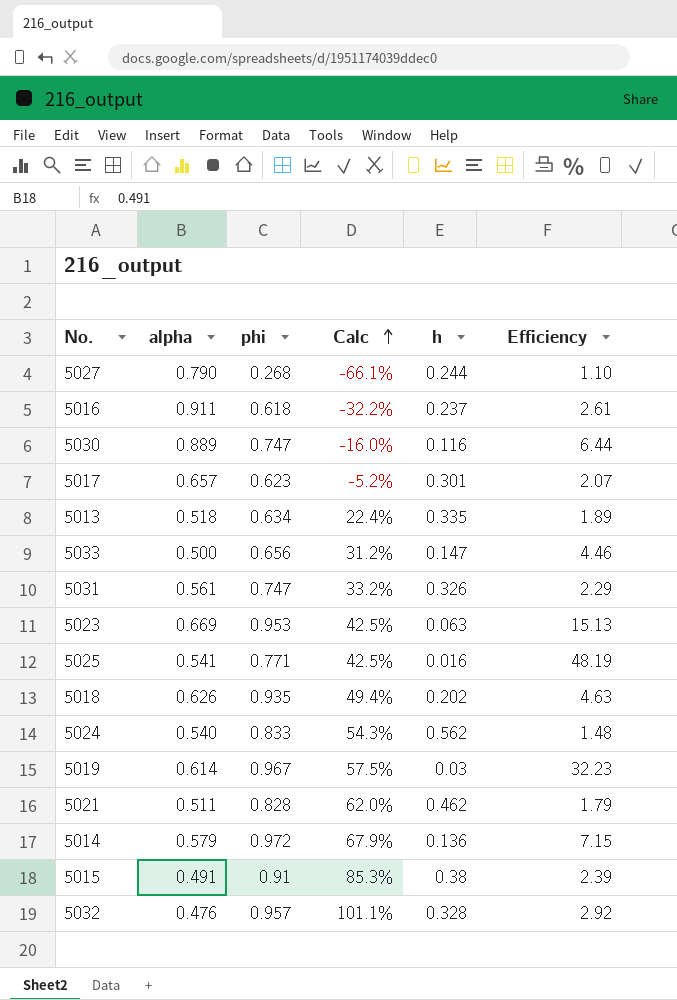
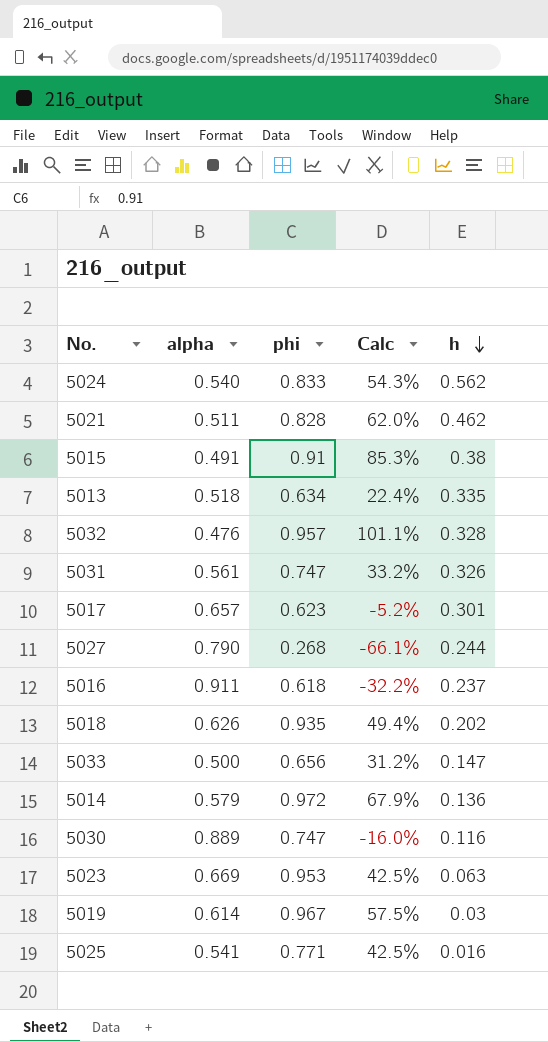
row order: Calc ascending -> h descending
column Efficiency | formula: [phi] / [h] -> none

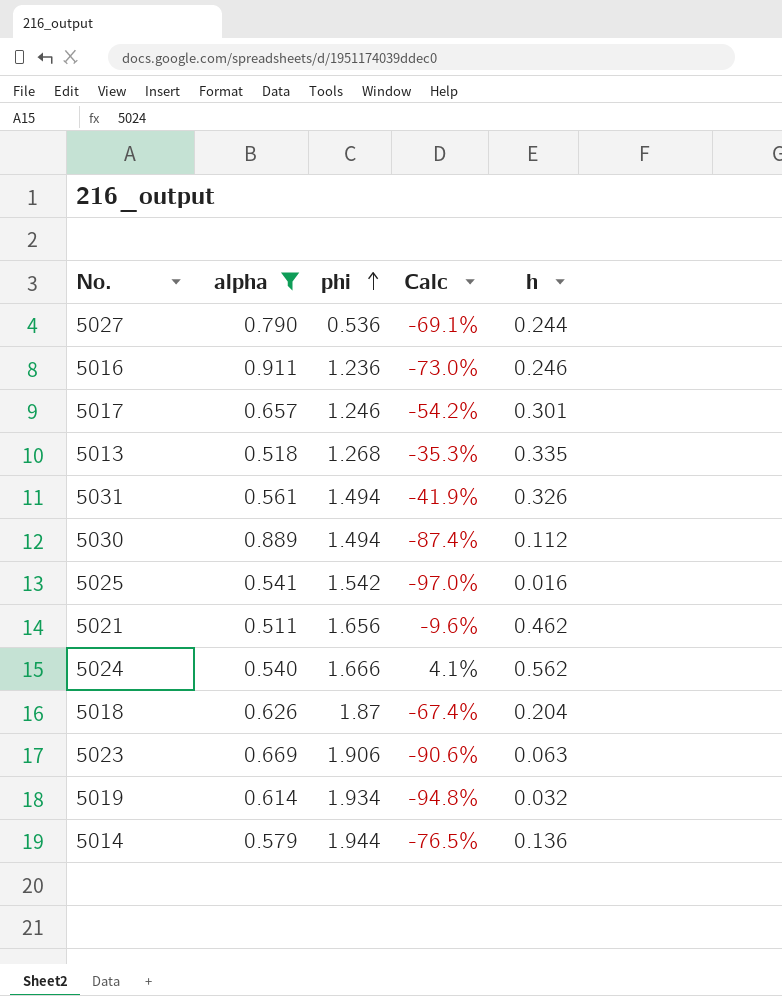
filter: none -> alpha >= 0.511
row order: h descending -> phi ascending
column Calc | formula: ([phi] - [alpha]) / [alpha] -> ([h] - [alpha]) / [alpha]
5027 | phi: 0.268 -> 0.536
5016 | phi: 0.618 -> 1.236
5016 | h: 0.237 -> 0.246
5017 | phi: 0.623 -> 1.246
5013 | phi: 0.634 -> 1.268
5031 | phi: 0.747 -> 1.494
5030 | phi: 0.747 -> 1.494
5030 | h: 0.116 -> 0.112
5025 | phi: 0.771 -> 1.542
5021 | phi: 0.828 -> 1.656
5024 | phi: 0.833 -> 1.666
5018 | phi: 0.935 -> 1.87
5018 | h: 0.202 -> 0.204
5023 | phi: 0.953 -> 1.906
5019 | phi: 0.967 -> 1.934
5019 | h: 0.03 -> 0.032
5014 | phi: 0.972 -> 1.944

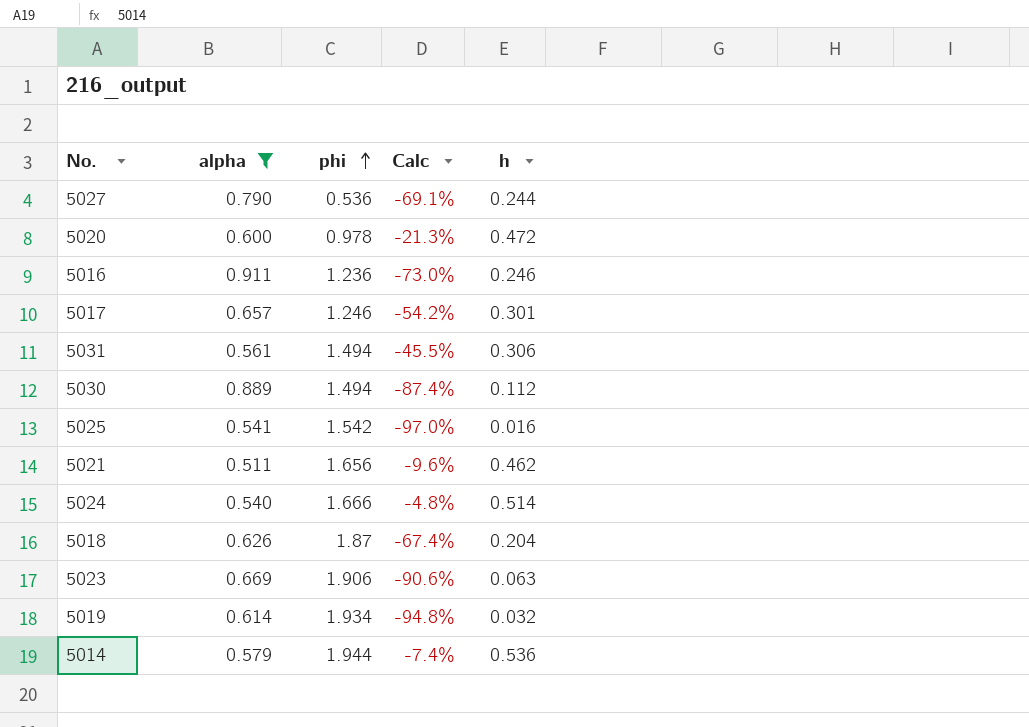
row 5013: 0.518 | 1.268 | -35.3% | 0.335 -> none
row 5020: none -> 0.600 | 0.978 | -21.3% | 0.472
5031 | Calc: -41.9% -> -45.5%
5031 | h: 0.326 -> 0.306
5024 | Calc: 4.1% -> -4.8%
5024 | h: 0.562 -> 0.514
5014 | Calc: -76.5% -> -7.4%
5014 | h: 0.136 -> 0.536

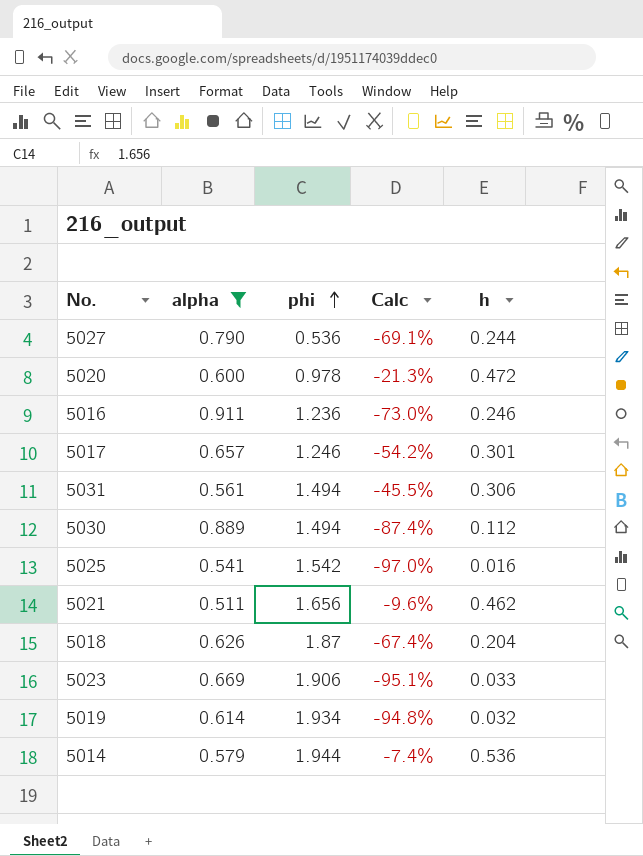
row 5024: 0.540 | 1.666 | -4.8% | 0.514 -> none
5023 | Calc: -90.6% -> -95.1%
5023 | h: 0.063 -> 0.033

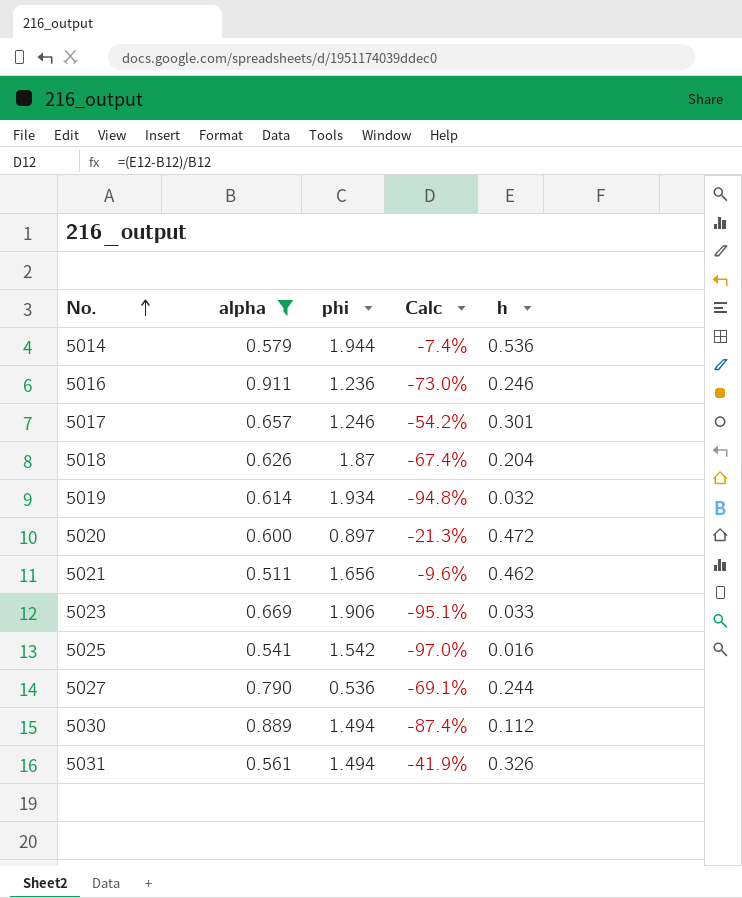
row order: phi ascending -> No. ascending
5020 | phi: 0.978 -> 0.897
5031 | Calc: -45.5% -> -41.9%
5031 | h: 0.306 -> 0.326

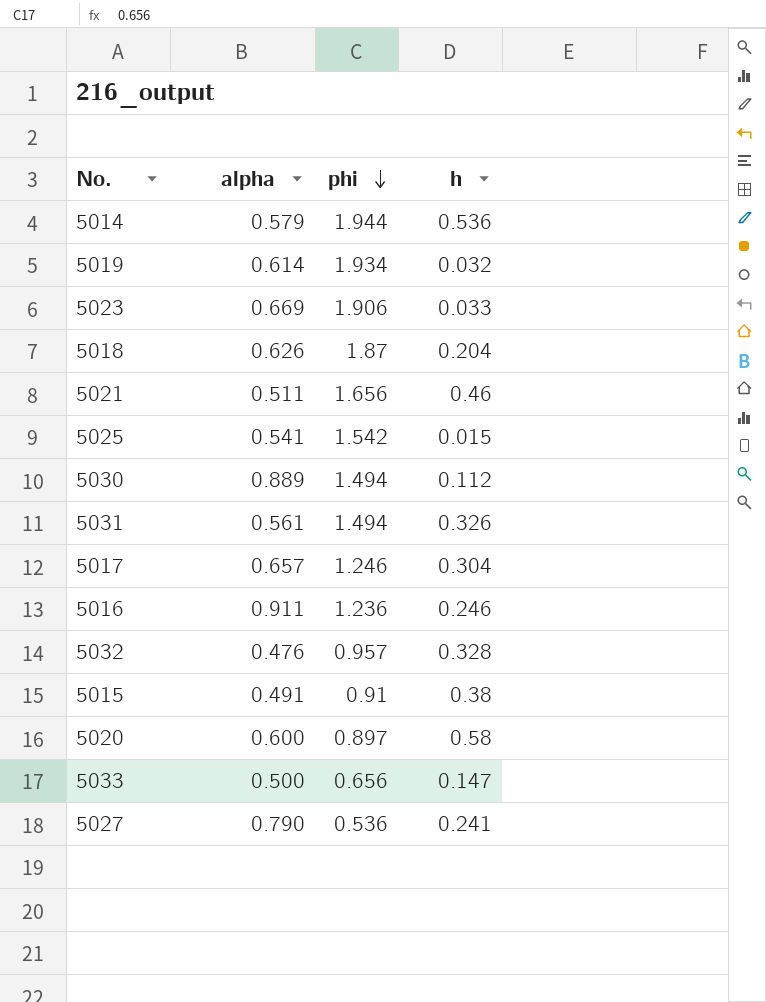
filter: alpha >= 0.511 -> none
row order: No. ascending -> phi descending
column Calc | formula: ([h] - [alpha]) / [alpha] -> none
5021 | h: 0.462 -> 0.46
5025 | h: 0.016 -> 0.015
5017 | h: 0.301 -> 0.304
5020 | h: 0.472 -> 0.58
5027 | h: 0.244 -> 0.241

